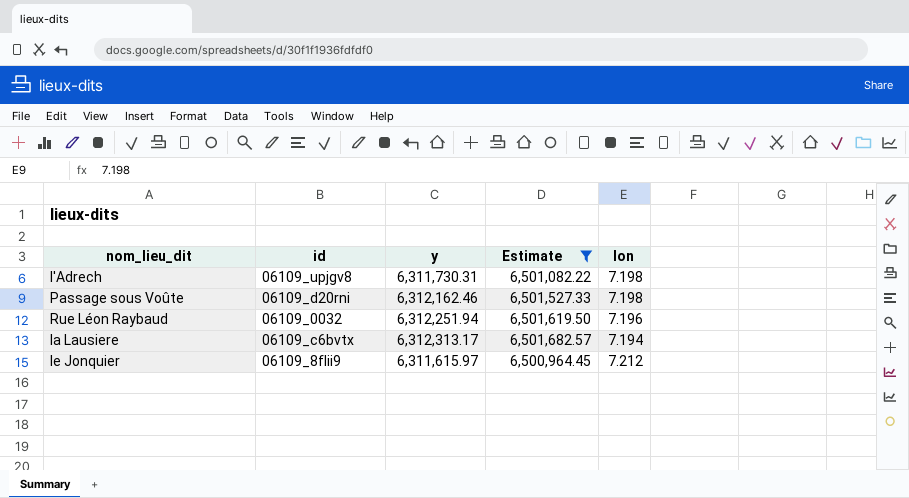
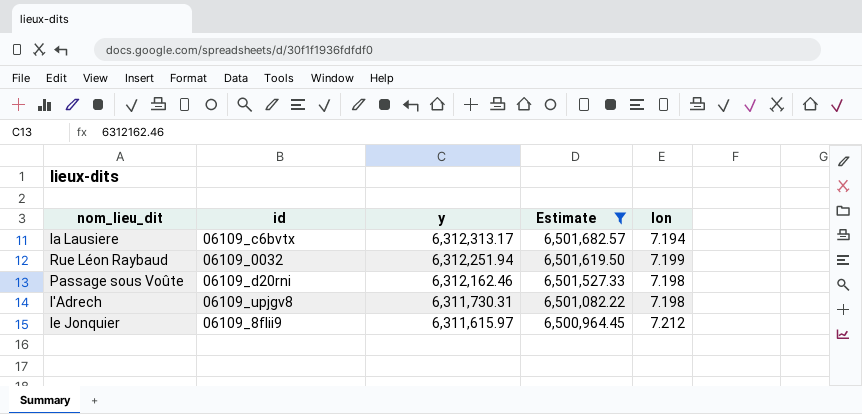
row order: none -> y descending
Rue Léon Raybaud | lon: 7.196 -> 7.199

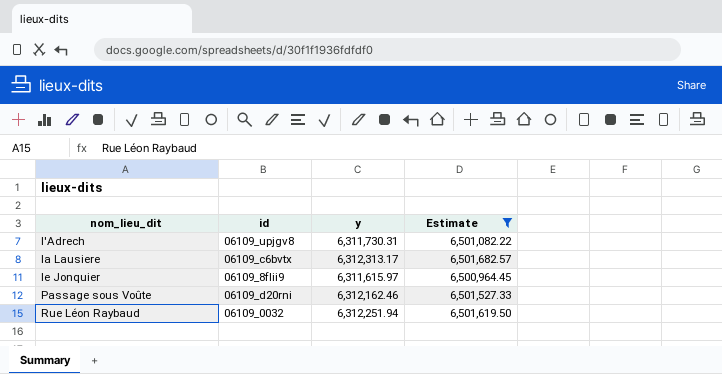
row order: y descending -> nom_lieu_dit ascending
column lon | position: 5 -> none

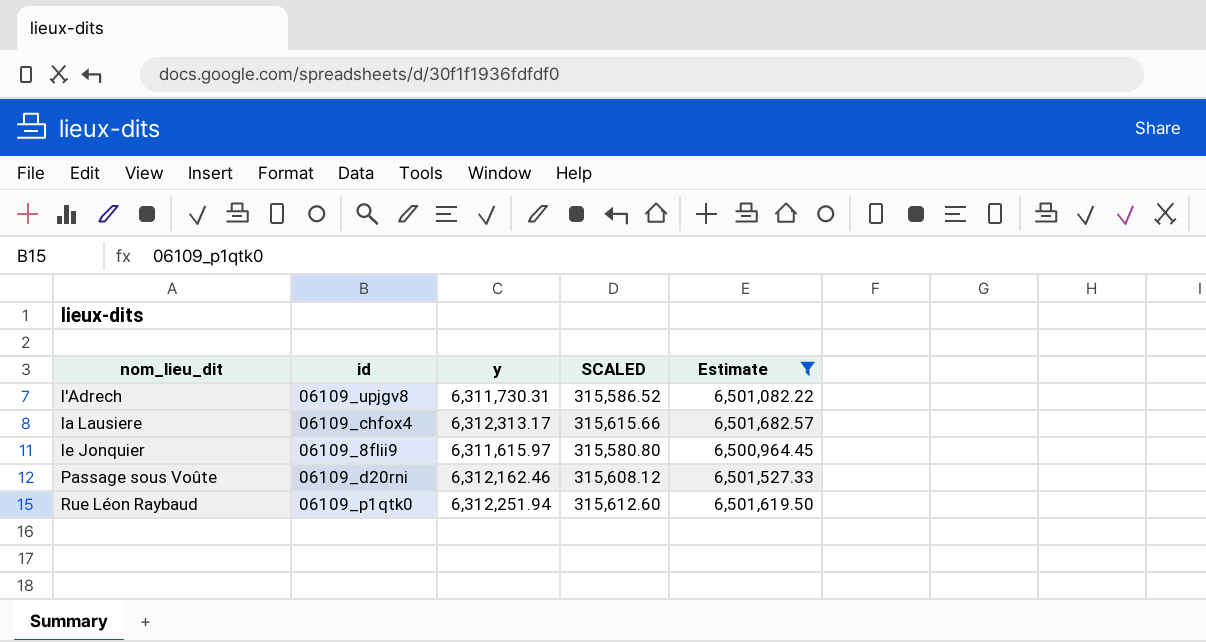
column SCALED | formula: none -> [y] * 0.05
la Lausiere | id: 06109_c6bvtx -> 06109_chfox4
Rue Léon Raybaud | id: 06109_0032 -> 06109_p1qtk0

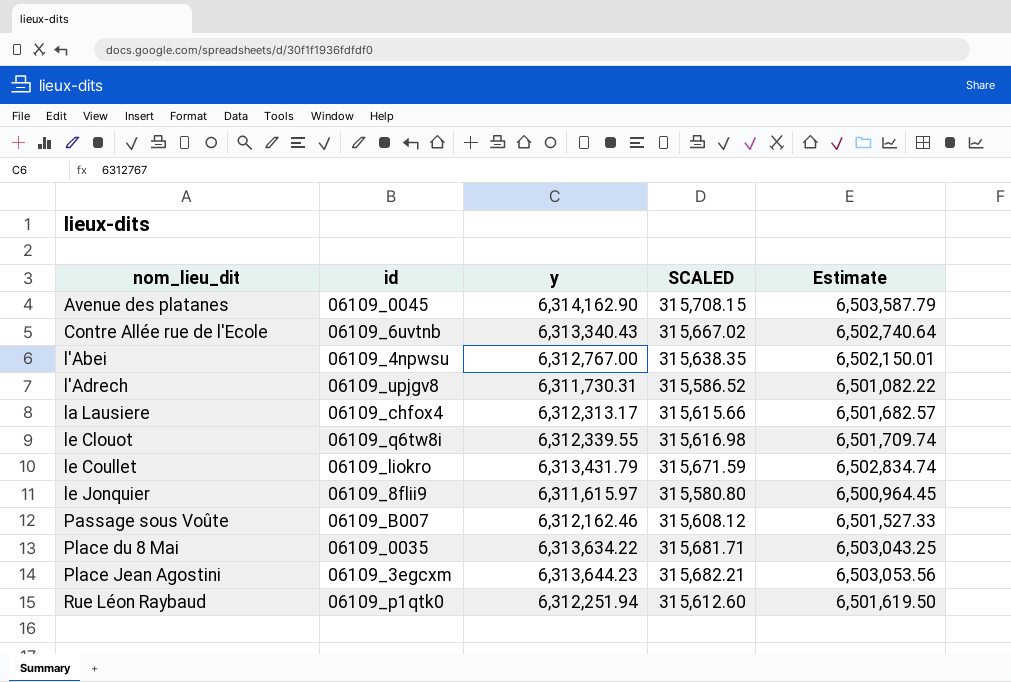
filter: Estimate <= 6,501,682.57 -> none
Passage sous Voûte | id: 06109_d20rni -> 06109_B007

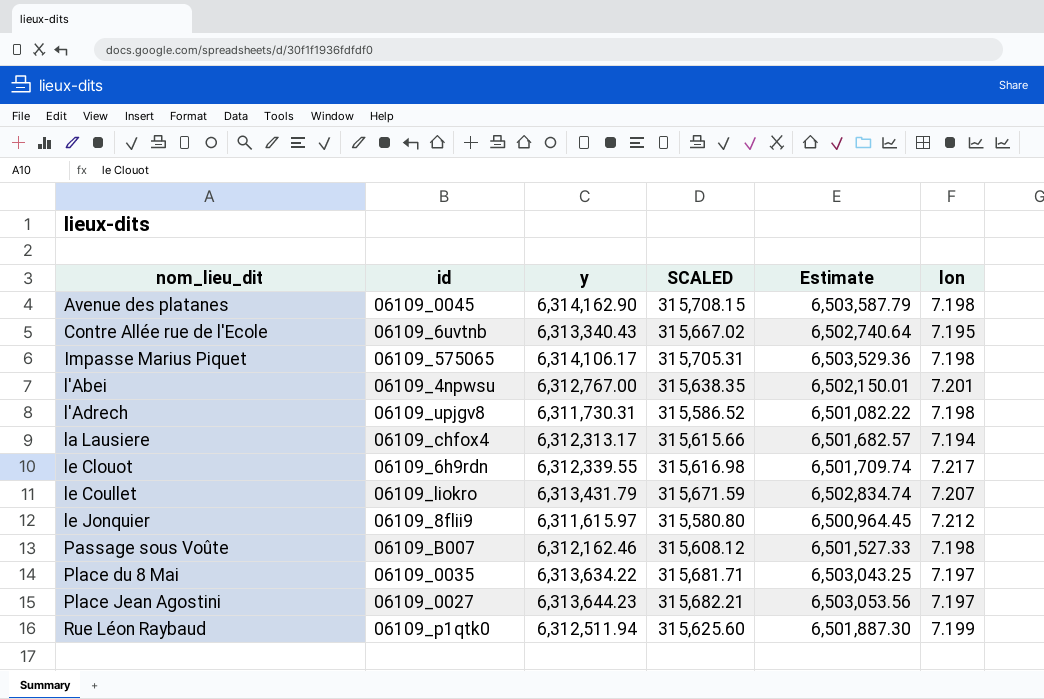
column lon | position: none -> 6
row Impasse Marius Piquet: none -> 06109_575065 | 6,314,106.17 | 315,705.31 | 6,503,529.36 | 7.198
le Clouot | id: 06109_q6tw8i -> 06109_6h9rdn
Place Jean Agostini | id: 06109_3egcxm -> 06109_0027
Rue Léon Raybaud | y: 6,312,251.94 -> 6,312,511.94
Rue Léon Raybaud | SCALED: 315,612.60 -> 315,625.60
Rue Léon Raybaud | Estimate: 6,501,619.50 -> 6,501,887.30

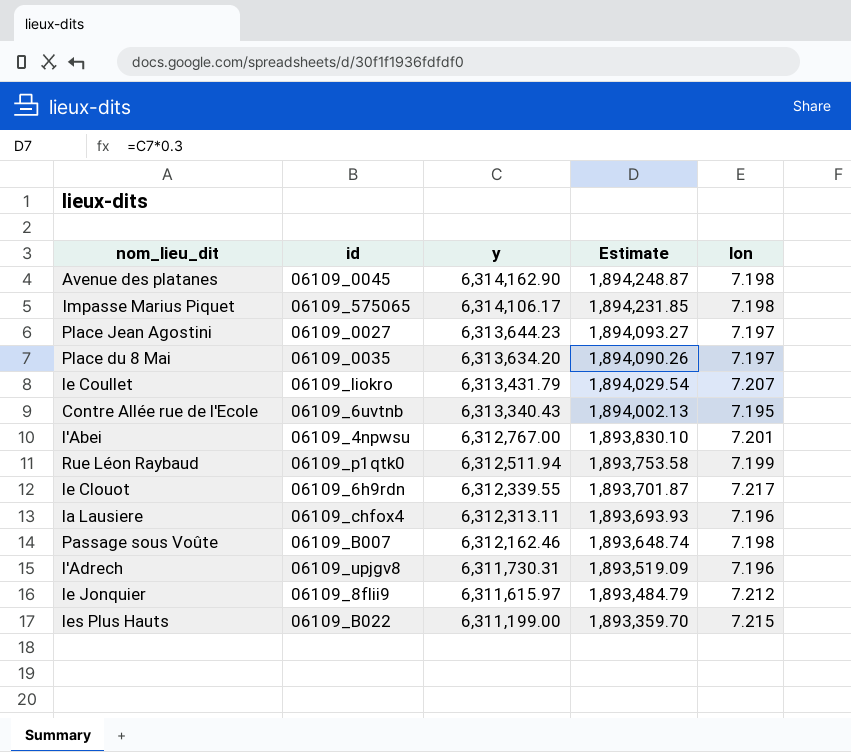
row order: nom_lieu_dit ascending -> y descending
column SCALED | formula: [y] * 0.05 -> none
column Estimate | formula: [y] * 1.03 -> [y] * 0.3
Place du 8 Mai | y: 6,313,634.22 -> 6,313,634.20
la Lausiere | y: 6,312,313.17 -> 6,312,313.11
la Lausiere | lon: 7.194 -> 7.196
l'Adrech | lon: 7.198 -> 7.196
row les Plus Hauts: none -> 06109_B022 | 6,311,199.00 | 1,893,359.70 | 7.215

